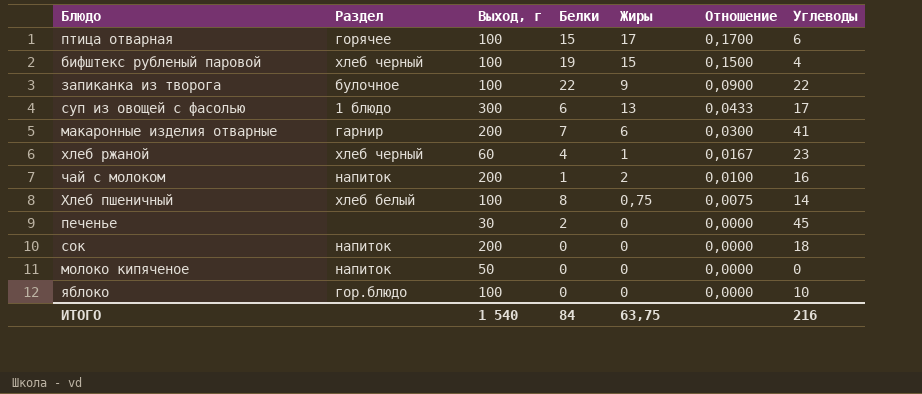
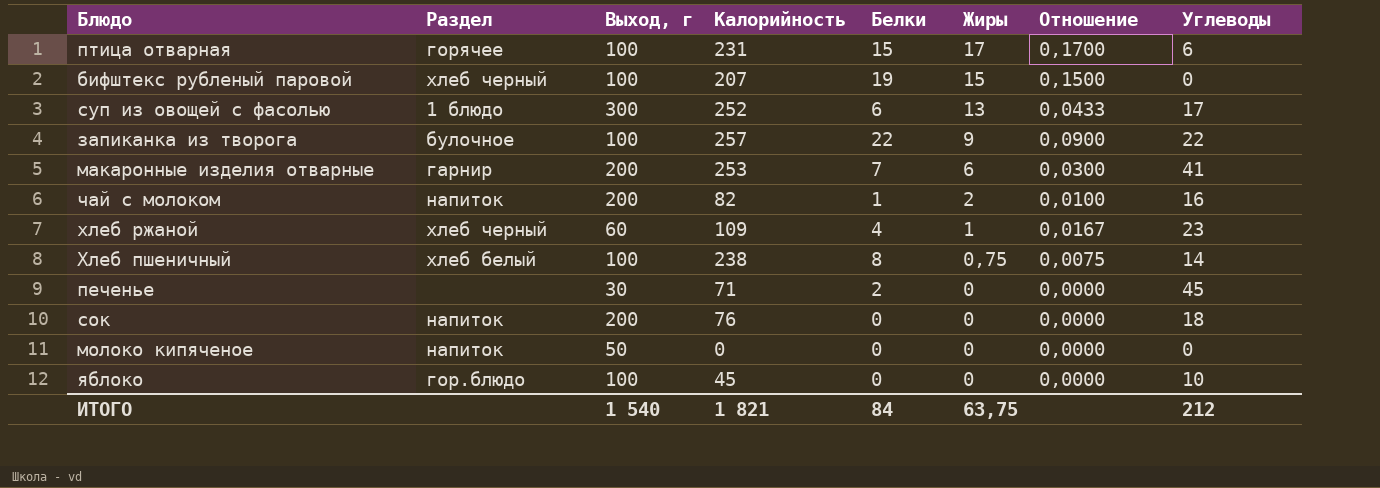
row order: Отношение descending -> Жиры descending
column Калорийность | position: none -> 4
бифштекс рубленый паровой | Углеводы: 4 -> 0
ИТОГО | Углеводы: 216 -> 212

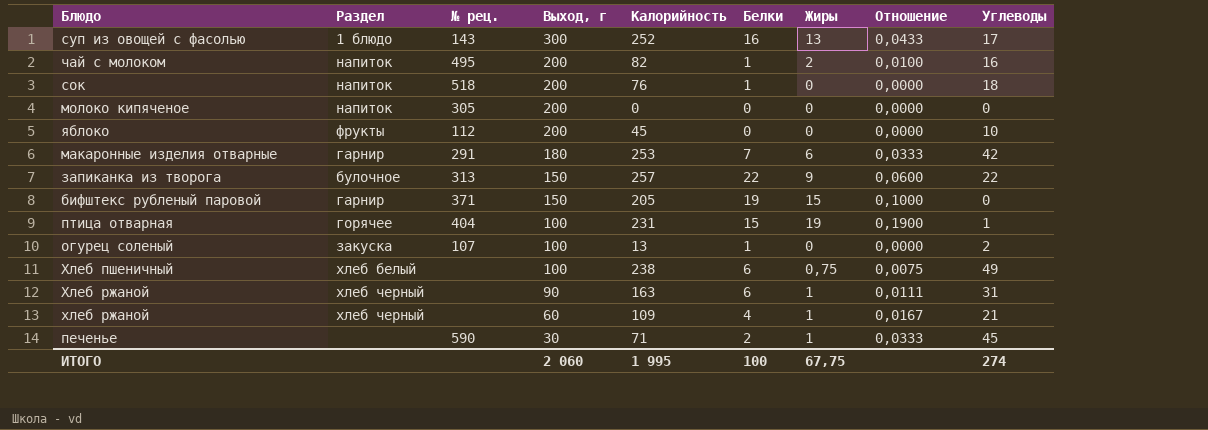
row order: Жиры descending -> Выход, г descending
column № рец. | position: none -> 3
суп из овощей с фасолью | Белки: 6 -> 16
сок | Белки: 0 -> 1
молоко кипяченое | Выход, г: 50 -> 200
яблоко | Раздел: гор.блюдо -> фрукты
яблоко | Выход, г: 100 -> 200
макаронные изделия отварные | Выход, г: 200 -> 180
макаронные изделия отварные | Отношение: 0,0300 -> 0,0333
макаронные изделия отварные | Углеводы: 41 -> 42
запиканка из творога | Выход, г: 100 -> 150
запиканка из творога | Отношение: 0,0900 -> 0,0600
бифштекс рубленый паровой | Раздел: хлеб черный -> гарнир
бифштекс рубленый паровой | Выход, г: 100 -> 150
бифштекс рубленый паровой | Калорийность: 207 -> 205
бифштекс рубленый паровой | Отношение: 0,1500 -> 0,1000
птица отварная | Жиры: 17 -> 19
птица отварная | Отношение: 0,1700 -> 0,1900
птица отварная | Углеводы: 6 -> 1
row огурец соленый: none -> закуска | 107 | 100 | 13 | 1 | 0 | 0,0000 | 2
Хлеб пшеничный | Белки: 8 -> 6
Хлеб пшеничный | Углеводы: 14 -> 49
row Хлеб ржаной: none -> хлеб черный | none | 90 | 163 | 6 | 1 | 0,0111 | 31
хлеб ржаной | Углеводы: 23 -> 21
печенье | Жиры: 0 -> 1
печенье | Отношение: 0,0000 -> 0,0333
ИТОГО | Выход, г: 1 540 -> 2 060
ИТОГО | Калорийность: 1 821 -> 1 995
ИТОГО | Белки: 84 -> 100
ИТОГО | Жиры: 63,75 -> 67,75
ИТОГО | Углеводы: 212 -> 274

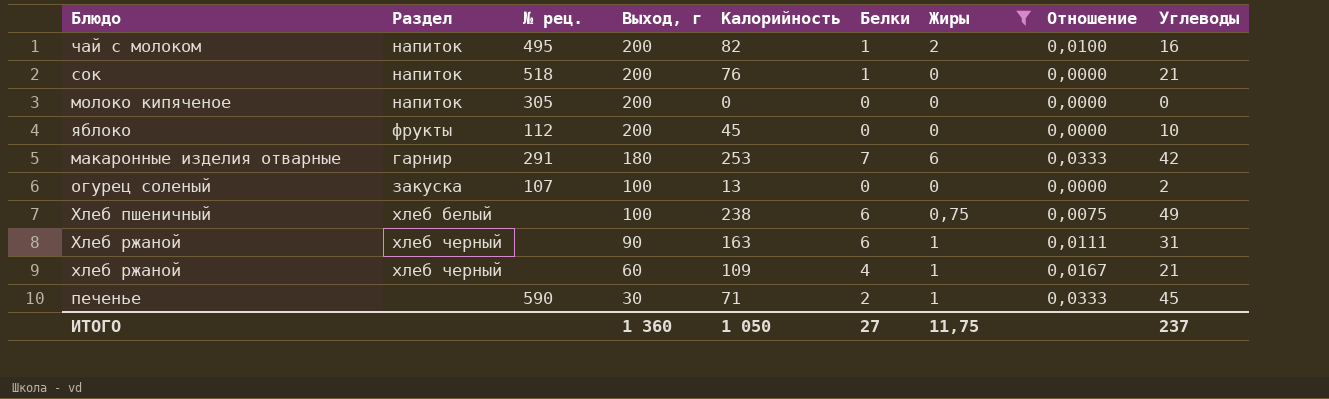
filter: none -> Жиры <= 6
сок | Углеводы: 18 -> 21
огурец соленый | Белки: 1 -> 0
ИТОГО | Выход, г: 2 060 -> 1 360
ИТОГО | Калорийность: 1 995 -> 1 050
ИТОГО | Белки: 100 -> 27
ИТОГО | Жиры: 67,75 -> 11,75
ИТОГО | Углеводы: 274 -> 237

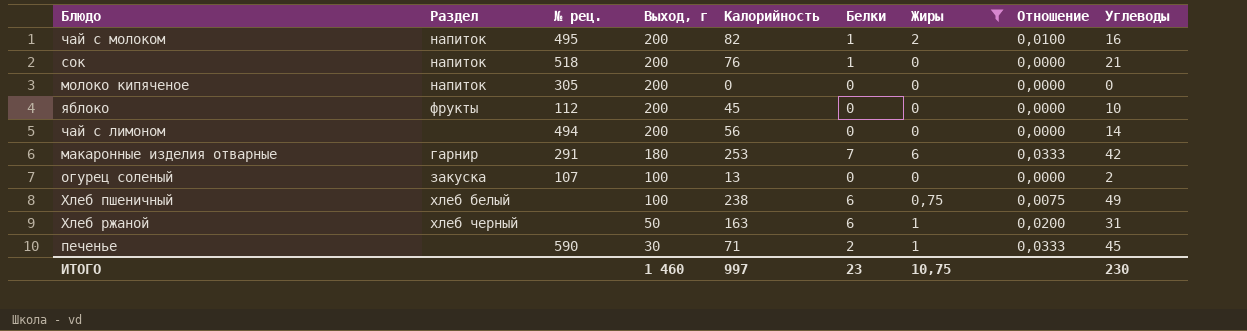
row хлеб ржаной: хлеб черный | none | 60 | 109 | 4 | 1 | 0,0167 | 21 -> none
row чай с лимоном: none -> none | 494 | 200 | 56 | 0 | 0 | 0,0000 | 14
Хлеб ржаной | Выход, г: 90 -> 50
Хлеб ржаной | Отношение: 0,0111 -> 0,0200
ИТОГО | Выход, г: 1 360 -> 1 460
ИТОГО | Калорийность: 1 050 -> 997
ИТОГО | Белки: 27 -> 23
ИТОГО | Жиры: 11,75 -> 10,75
ИТОГО | Углеводы: 237 -> 230

